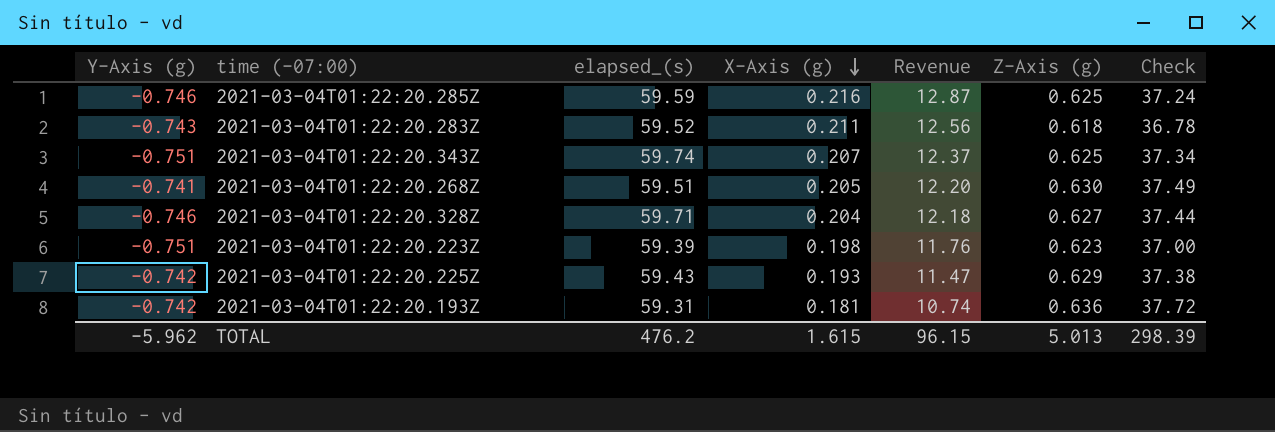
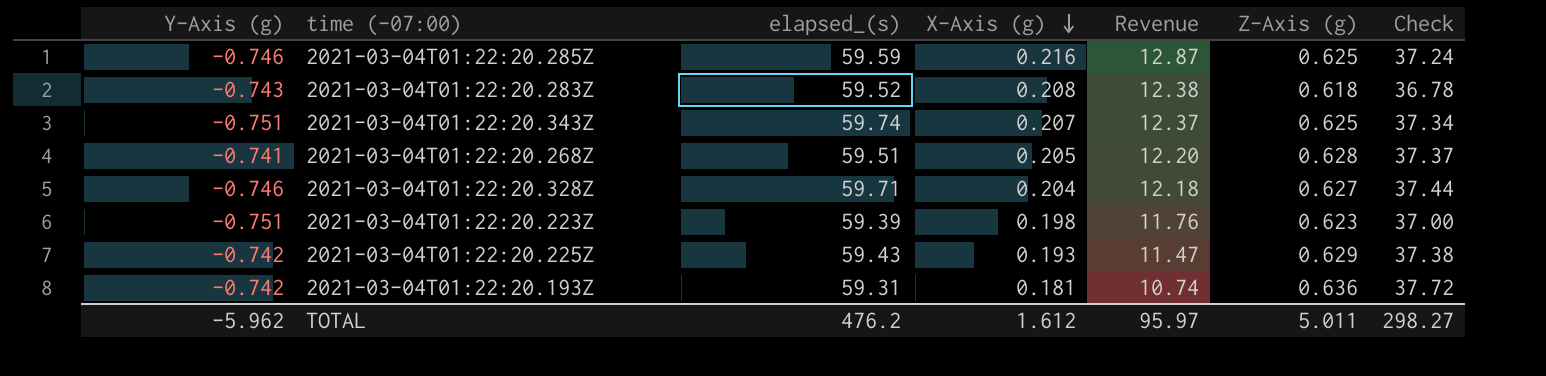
2021-03-04T01:22:20.283Z | X-Axis (g): 0.211 -> 0.208
2021-03-04T01:22:20.283Z | Revenue: 12.56 -> 12.38
2021-03-04T01:22:20.268Z | Z-Axis (g): 0.630 -> 0.628
2021-03-04T01:22:20.268Z | Check: 37.49 -> 37.37
TOTAL | X-Axis (g): 1.615 -> 1.612
TOTAL | Revenue: 96.15 -> 95.97
TOTAL | Z-Axis (g): 5.013 -> 5.011
TOTAL | Check: 298.39 -> 298.27

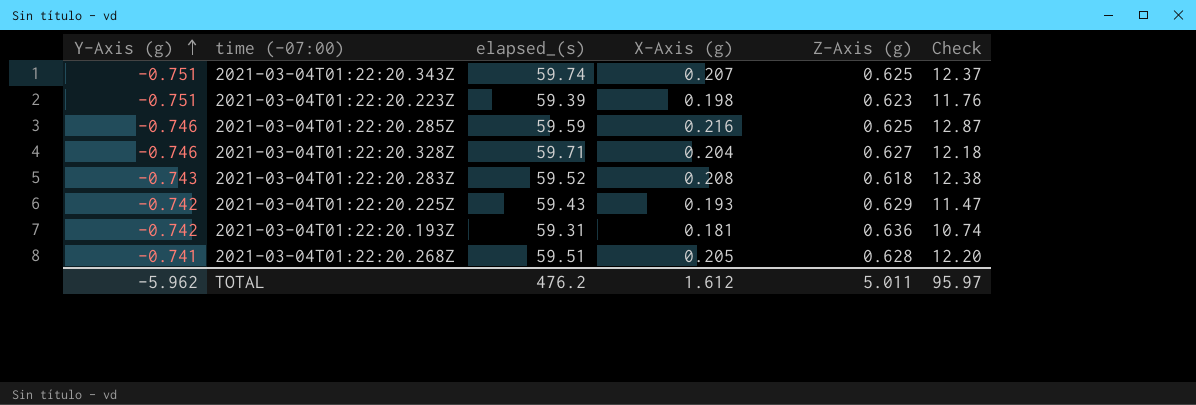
row order: X-Axis (g) descending -> Y-Axis (g) ascending
column Revenue | formula: [elapsed_(s)] * [X-Axis (g)] -> none
column Check | formula: [elapsed_(s)] * [Z-Axis (g)] -> [elapsed_(s)] * [X-Axis (g)]
TOTAL | Check: 298.27 -> 95.97

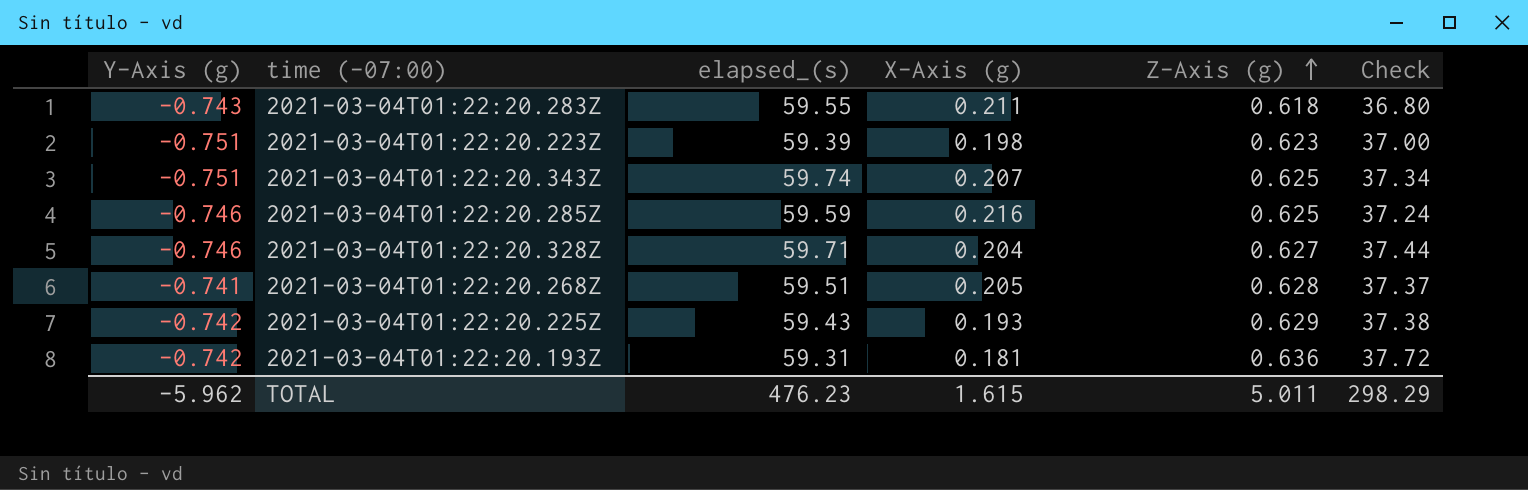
row order: Y-Axis (g) ascending -> Z-Axis (g) ascending
column Check | formula: [elapsed_(s)] * [X-Axis (g)] -> [elapsed_(s)] * [Z-Axis (g)]
2021-03-04T01:22:20.283Z | elapsed_(s): 59.52 -> 59.55
2021-03-04T01:22:20.283Z | X-Axis (g): 0.208 -> 0.211
TOTAL | elapsed_(s): 476.2 -> 476.23
TOTAL | X-Axis (g): 1.612 -> 1.615
TOTAL | Check: 95.97 -> 298.29

